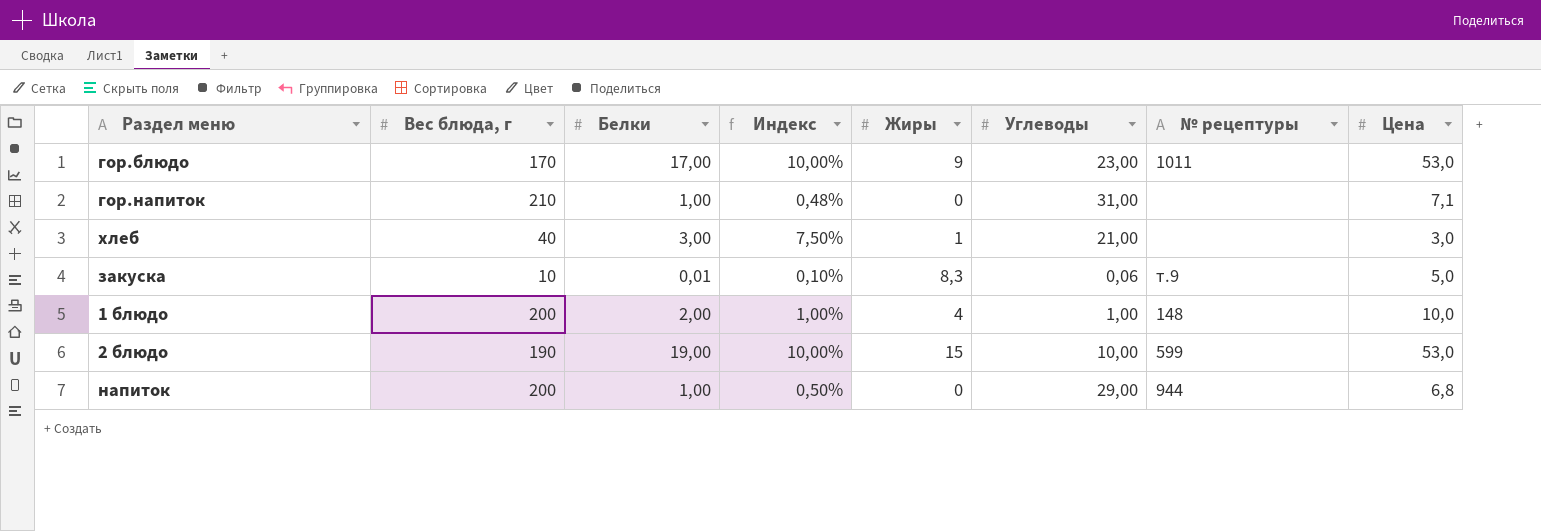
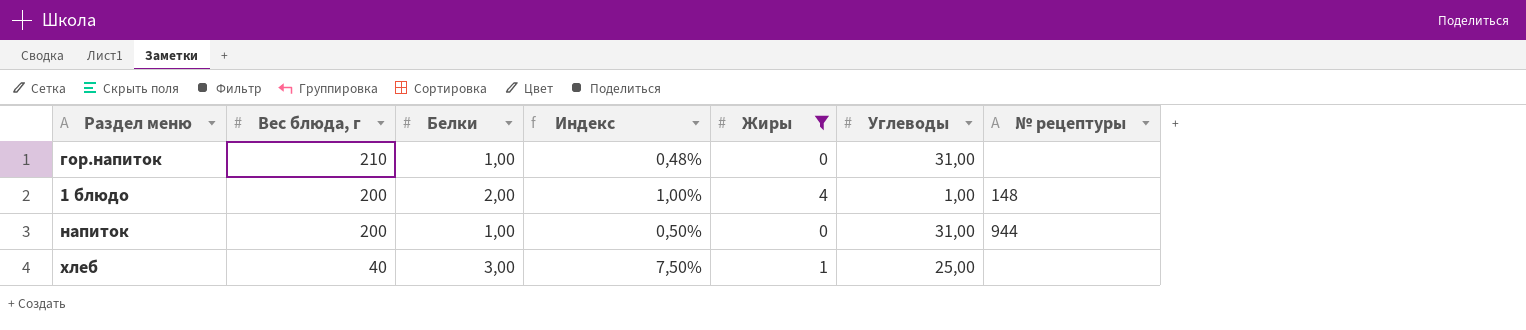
filter: none -> Жиры <= 4
row order: none -> Вес блюда, г descending
column Цена | position: 8 -> none
напиток | Углеводы: 29,00 -> 31,00
хлеб | Углеводы: 21,00 -> 25,00

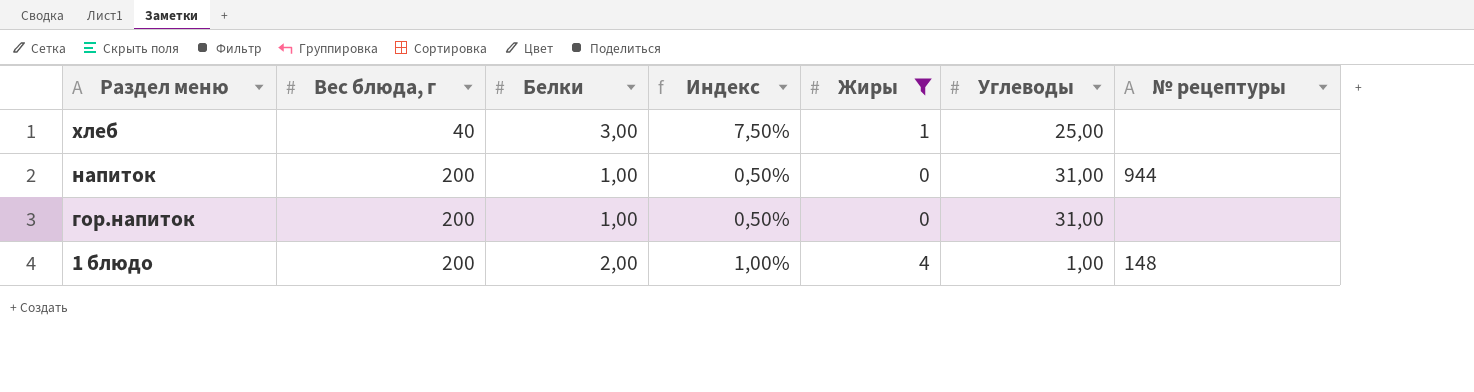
row order: Вес блюда, г descending -> Раздел меню descending
гор.напиток | Вес блюда, г: 210 -> 200
гор.напиток | Индекс: 0,48% -> 0,50%

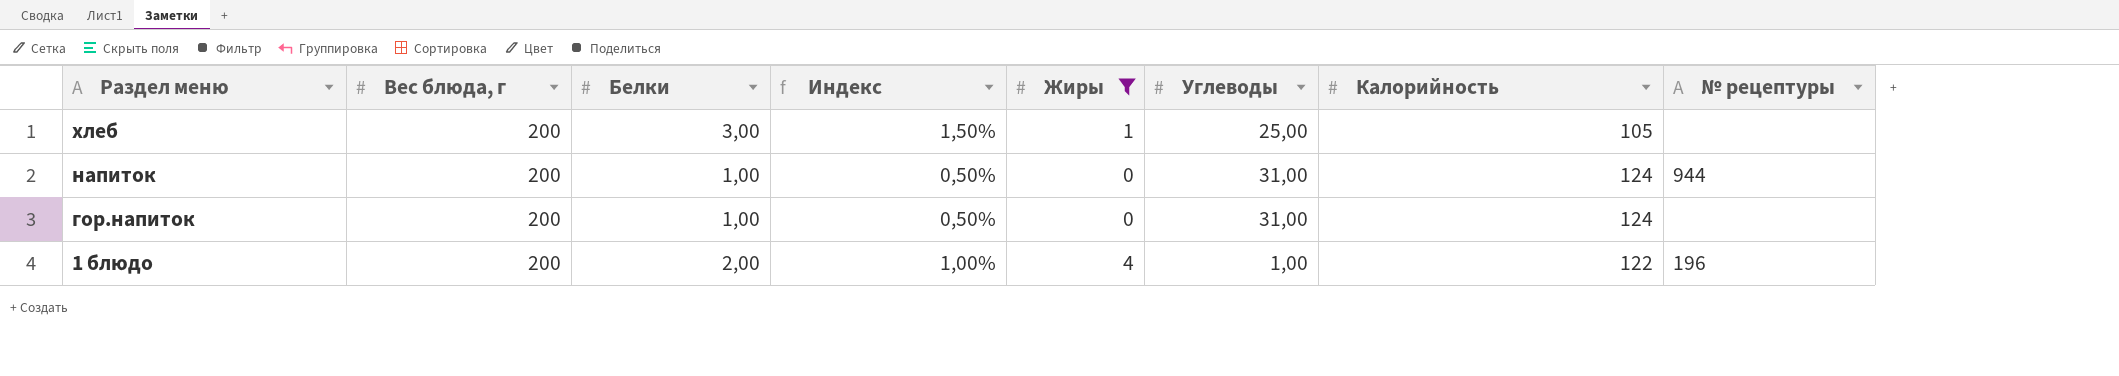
column Калорийность | position: none -> 7
хлеб | Вес блюда, г: 40 -> 200
хлеб | Индекс: 7,50% -> 1,50%
1 блюдо | № рецептуры: 148 -> 196

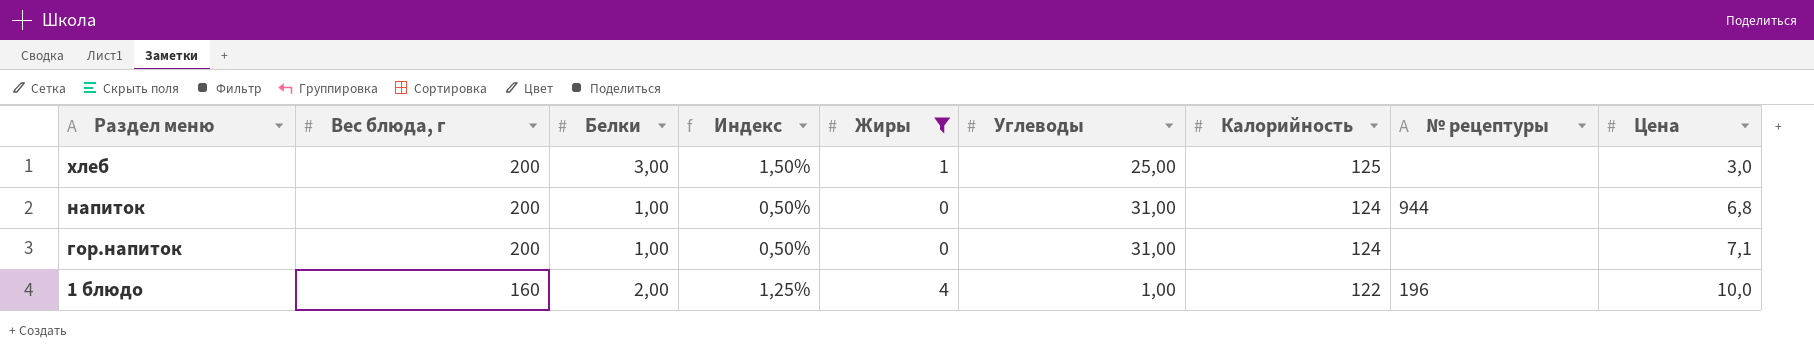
column Цена | position: none -> 9
хлеб | Калорийность: 105 -> 125
1 блюдо | Вес блюда, г: 200 -> 160
1 блюдо | Индекс: 1,00% -> 1,25%

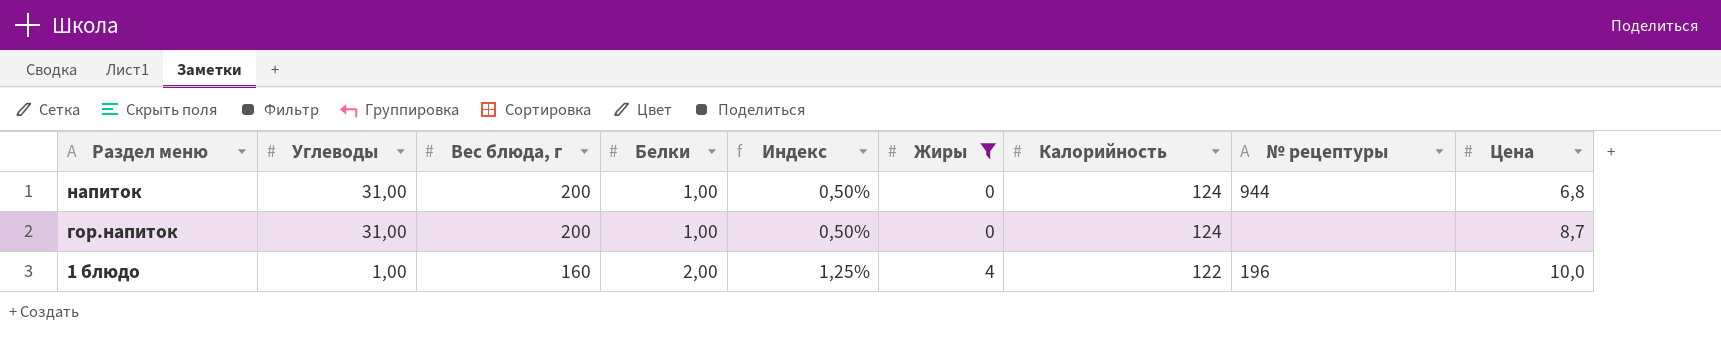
column Углеводы | position: 6 -> 2
row хлеб: 200 | 3,00 | 1,50% | 1 | 25,00 | 125 | none | 3,0 -> none
гор.напиток | Цена: 7,1 -> 8,7

